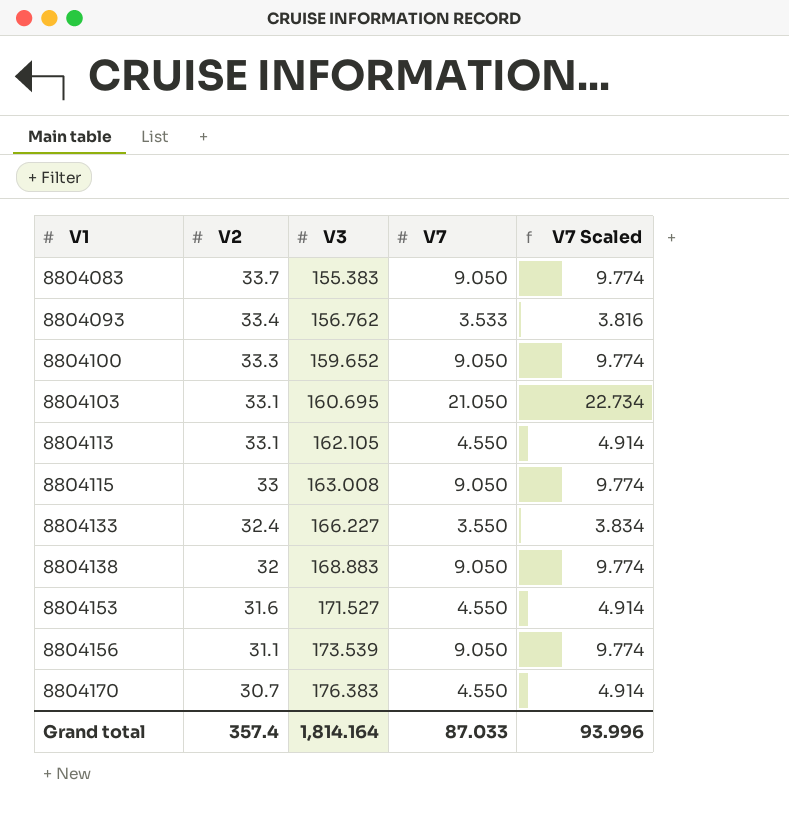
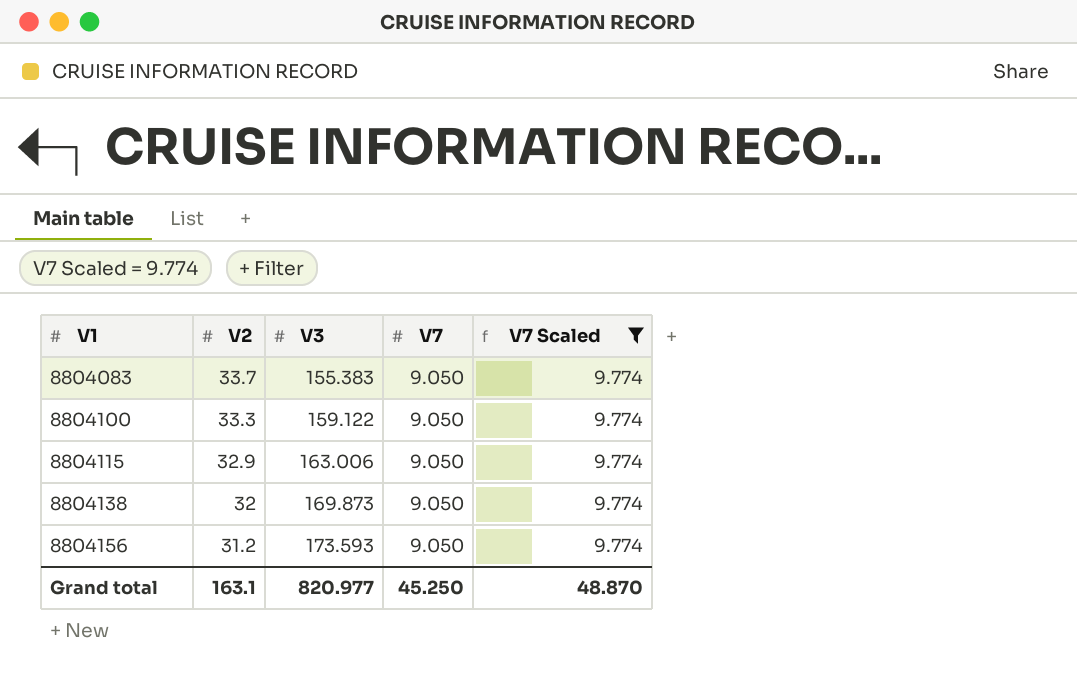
filter: none -> V7 Scaled = 9.774
8804100 | V3: 159.652 -> 159.122
8804115 | V2: 33 -> 32.9
8804115 | V3: 163.008 -> 163.006
8804138 | V3: 168.883 -> 169.873
8804156 | V2: 31.1 -> 31.2
8804156 | V3: 173.539 -> 173.593
Grand total | V2: 357.4 -> 163.1
Grand total | V3: 1,814.164 -> 820.977
Grand total | V7: 87.033 -> 45.250
Grand total | V7 Scaled: 93.996 -> 48.870

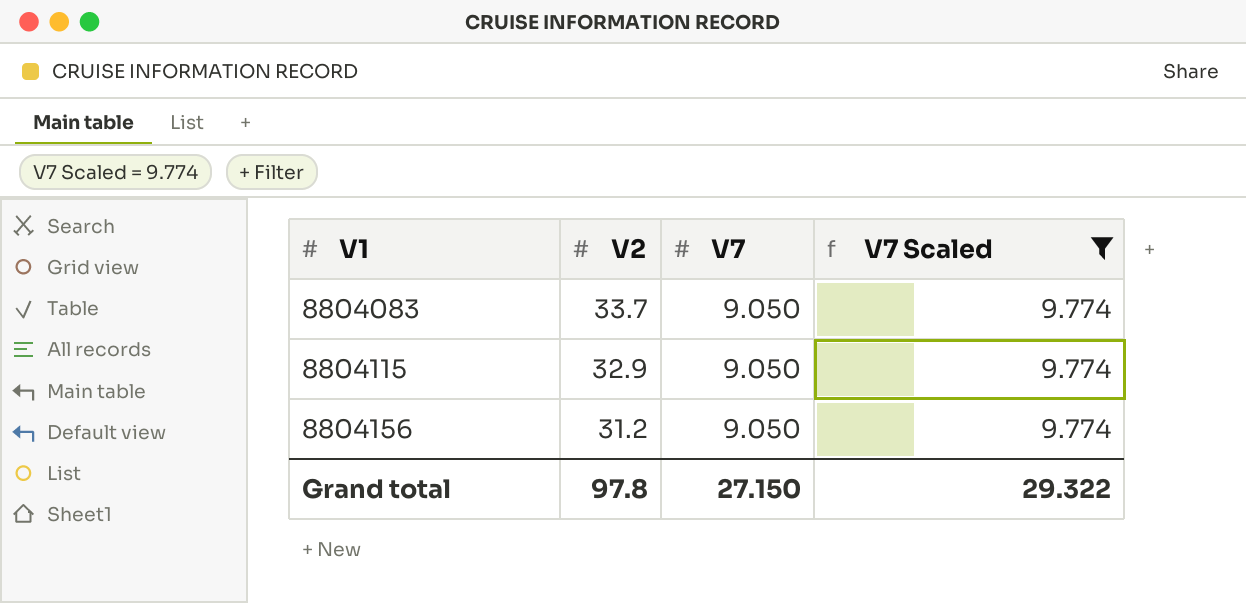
column V3 | position: 3 -> none
row 8804100: 33.3 | 159.122 | 9.050 | 9.774 -> none
row 8804138: 32 | 169.873 | 9.050 | 9.774 -> none
Grand total | V2: 163.1 -> 97.8
Grand total | V7: 45.250 -> 27.150
Grand total | V7 Scaled: 48.870 -> 29.322

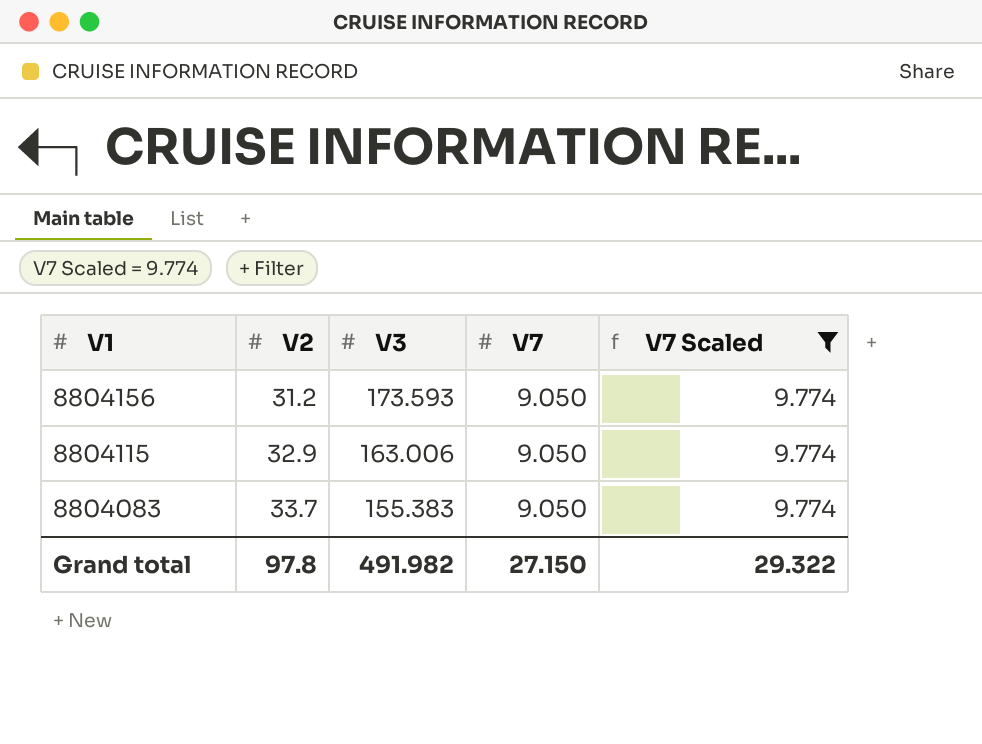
row order: V1 ascending -> V1 descending
column V3 | position: none -> 3

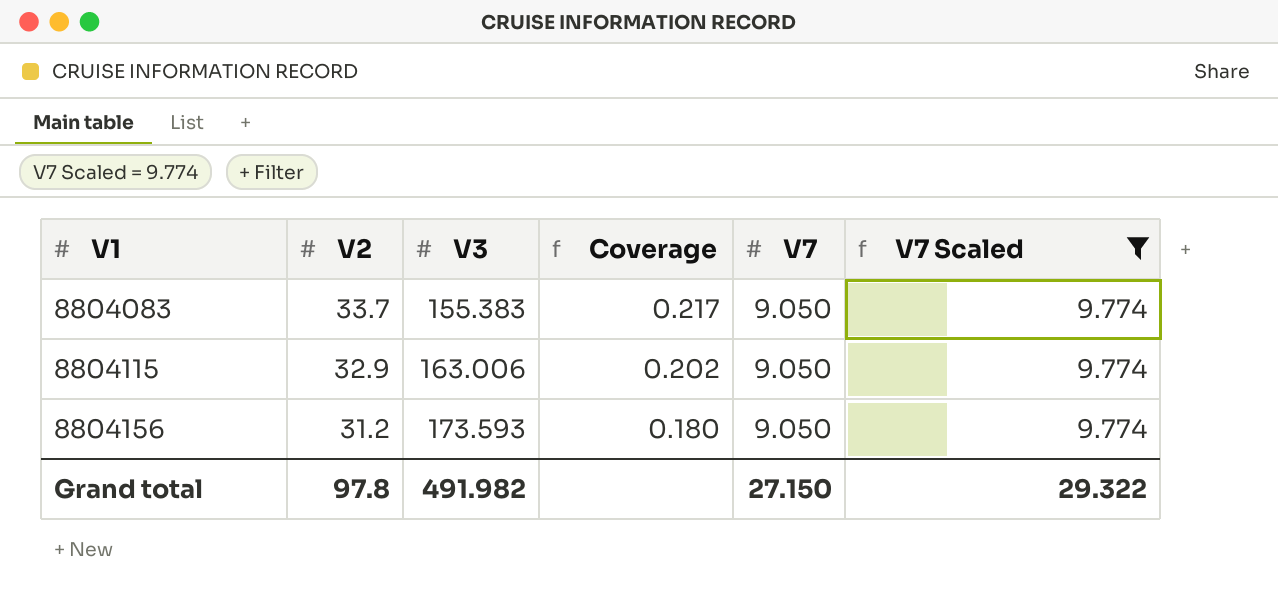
row order: V1 descending -> V1 ascending
column Coverage | formula: none -> [V2] / [V3]

